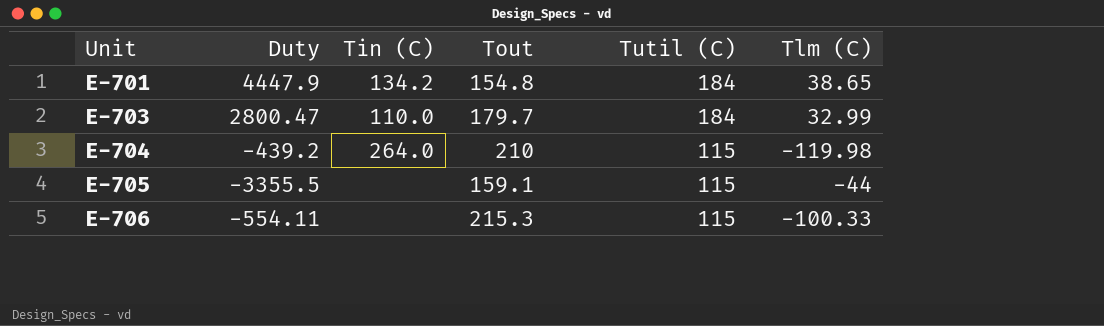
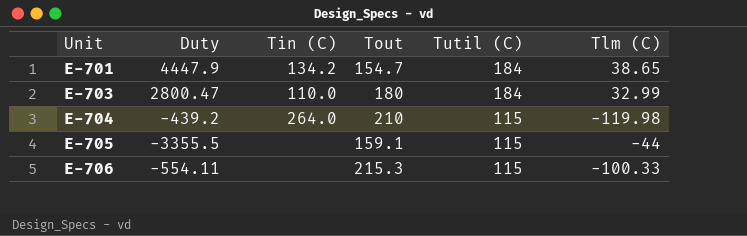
E-701 | Tout: 154.8 -> 154.7
E-703 | Tout: 179.7 -> 180

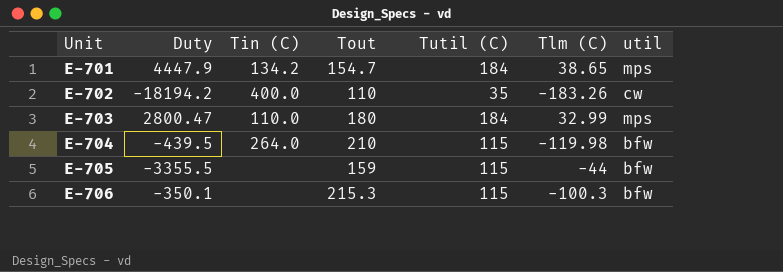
column util | position: none -> 7
row E-702: none -> -18194.2 | 400.0 | 110 | 35 | -183.26 | cw
E-704 | Duty: -439.2 -> -439.5
E-705 | Tout: 159.1 -> 159
E-706 | Duty: -554.11 -> -350.1
E-706 | Tlm (C): -100.33 -> -100.3

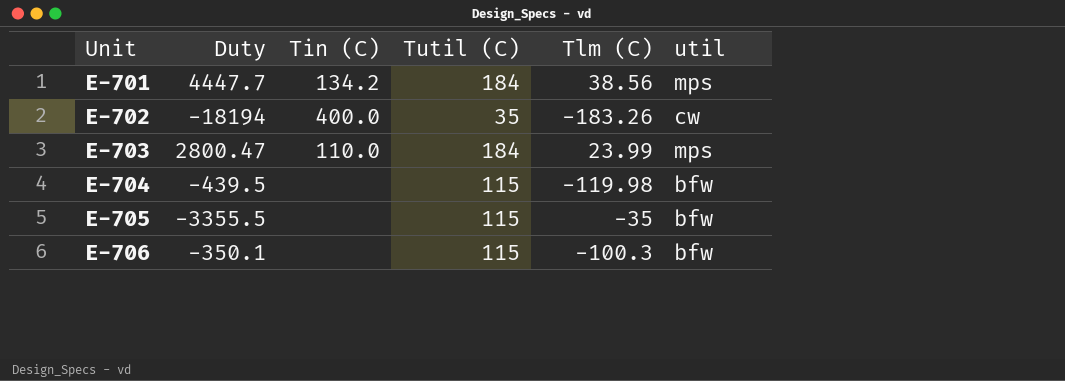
column Tout | position: 4 -> none
E-701 | Duty: 4447.9 -> 4447.7
E-701 | Tlm (C): 38.65 -> 38.56
E-702 | Duty: -18194.2 -> -18194
E-703 | Tlm (C): 32.99 -> 23.99
E-704 | Tin (C): 264.0 -> none
E-705 | Tlm (C): -44 -> -35

